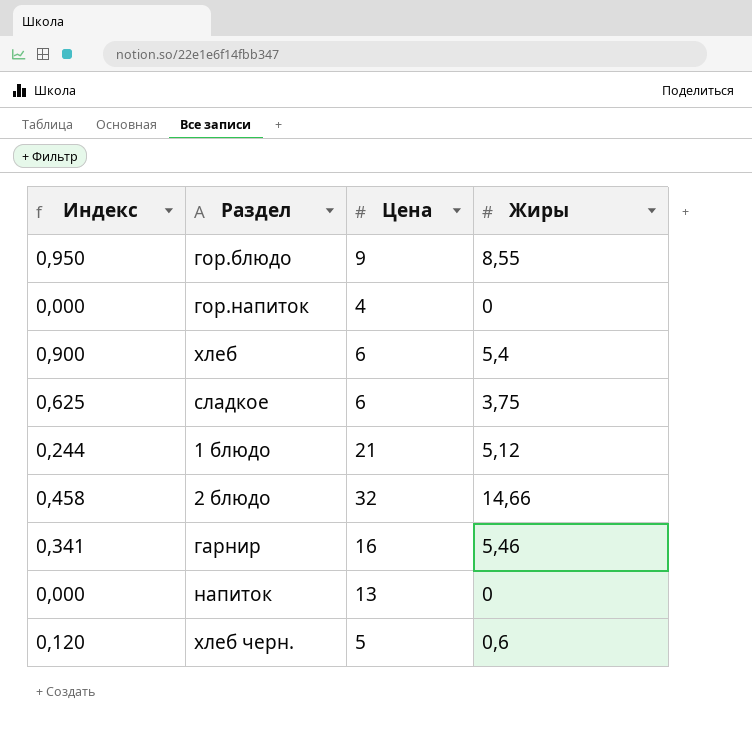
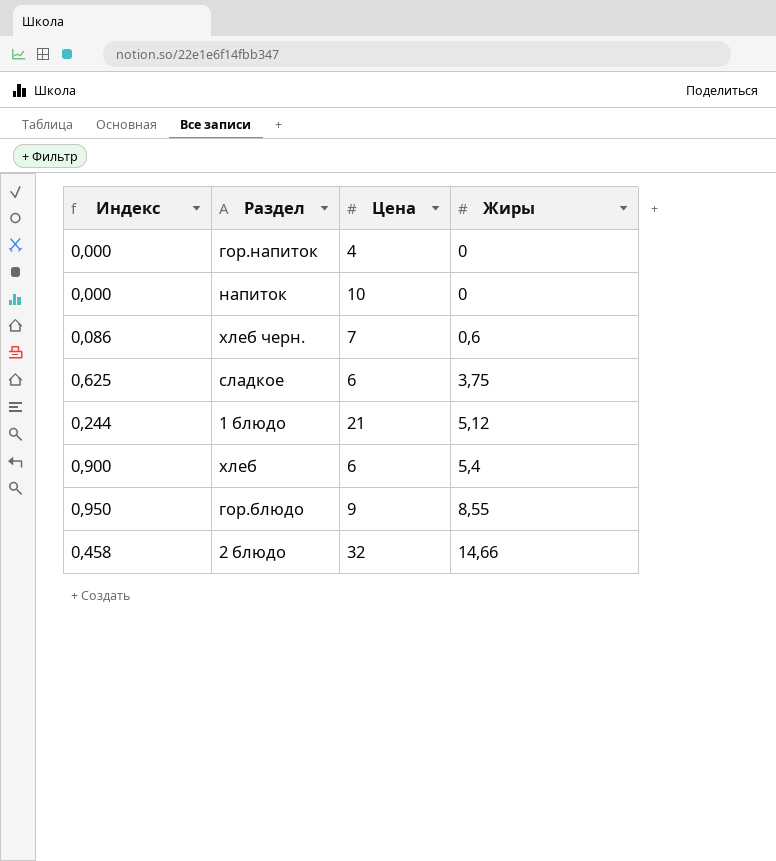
row order: none -> Жиры ascending
row гарнир: 0,341 | 16 | 5,46 -> none
напиток | Цена: 13 -> 10
хлеб черн. | Индекс: 0,120 -> 0,086
хлеб черн. | Цена: 5 -> 7

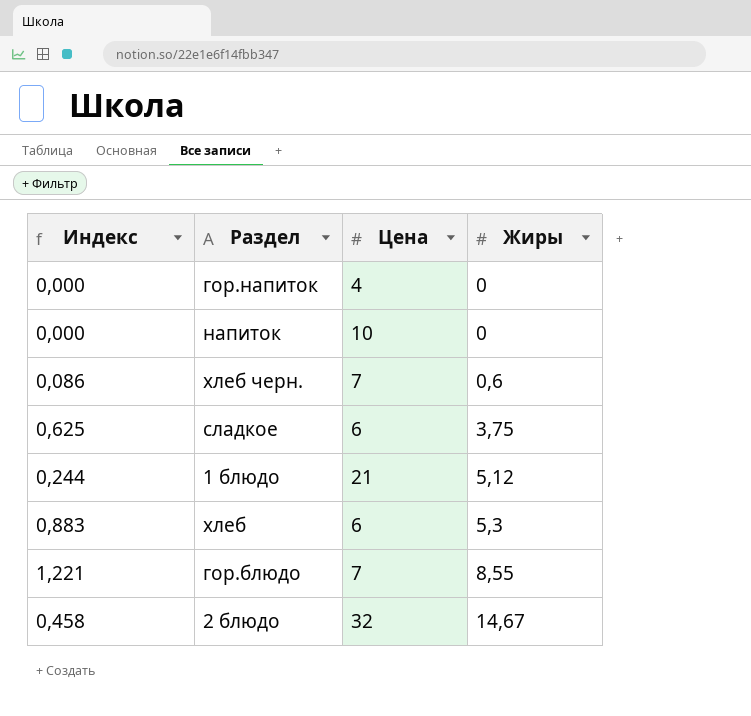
хлеб | Индекс: 0,900 -> 0,883
хлеб | Жиры: 5,4 -> 5,3
гор.блюдо | Индекс: 0,950 -> 1,221
гор.блюдо | Цена: 9 -> 7
2 блюдо | Жиры: 14,66 -> 14,67

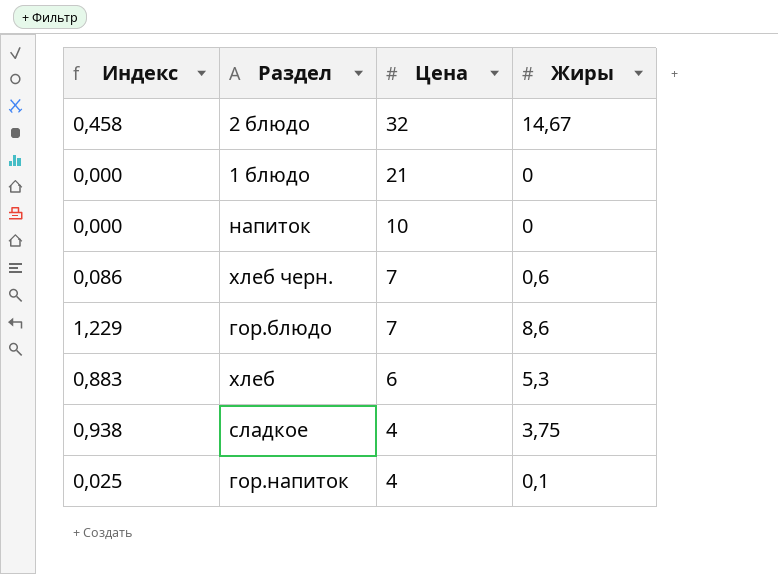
row order: Жиры ascending -> Цена descending
1 блюдо | Индекс: 0,244 -> 0,000
1 блюдо | Жиры: 5,12 -> 0
гор.блюдо | Индекс: 1,221 -> 1,229
гор.блюдо | Жиры: 8,55 -> 8,6
сладкое | Индекс: 0,625 -> 0,938
сладкое | Цена: 6 -> 4
гор.напиток | Индекс: 0,000 -> 0,025
гор.напиток | Жиры: 0 -> 0,1

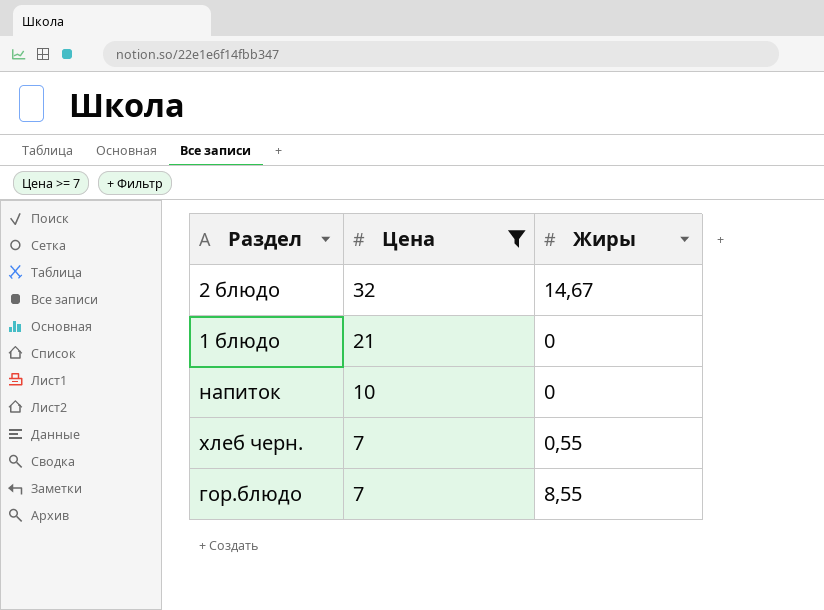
filter: none -> Цена >= 7
column Индекс | formula: [Жиры] / [Цена] -> none
хлеб черн. | Жиры: 0,6 -> 0,55
гор.блюдо | Жиры: 8,6 -> 8,55

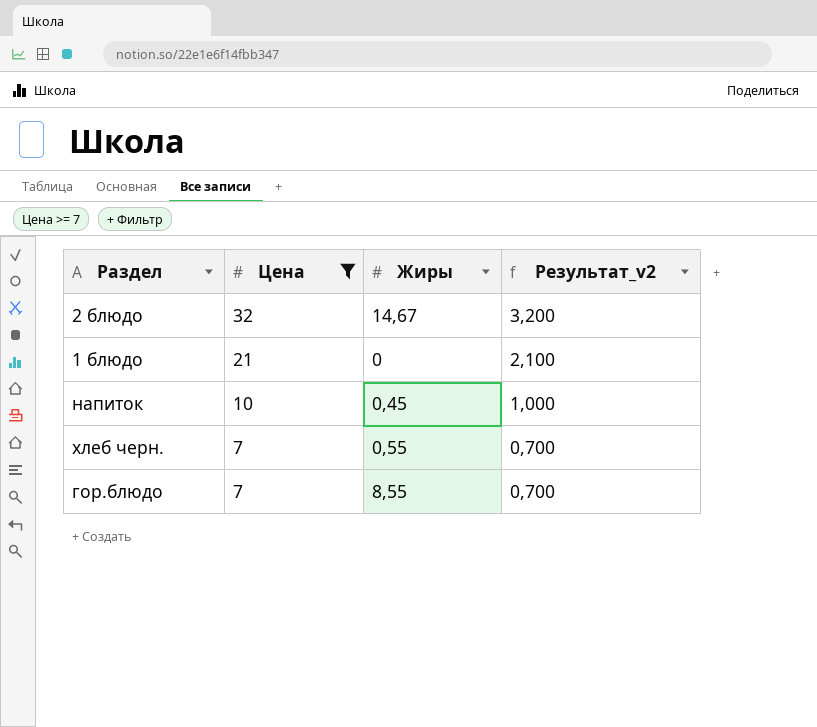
column Результат_v2 | formula: none -> [Цена] * 0,1
напиток | Жиры: 0 -> 0,45

